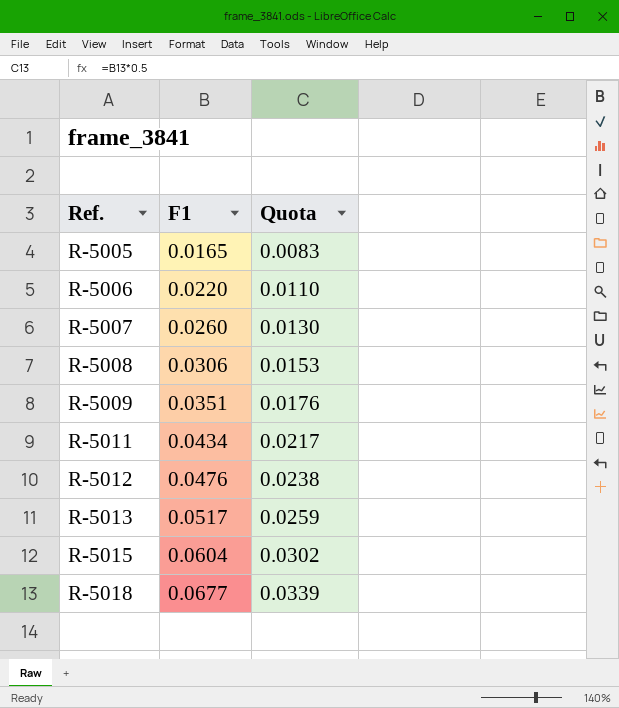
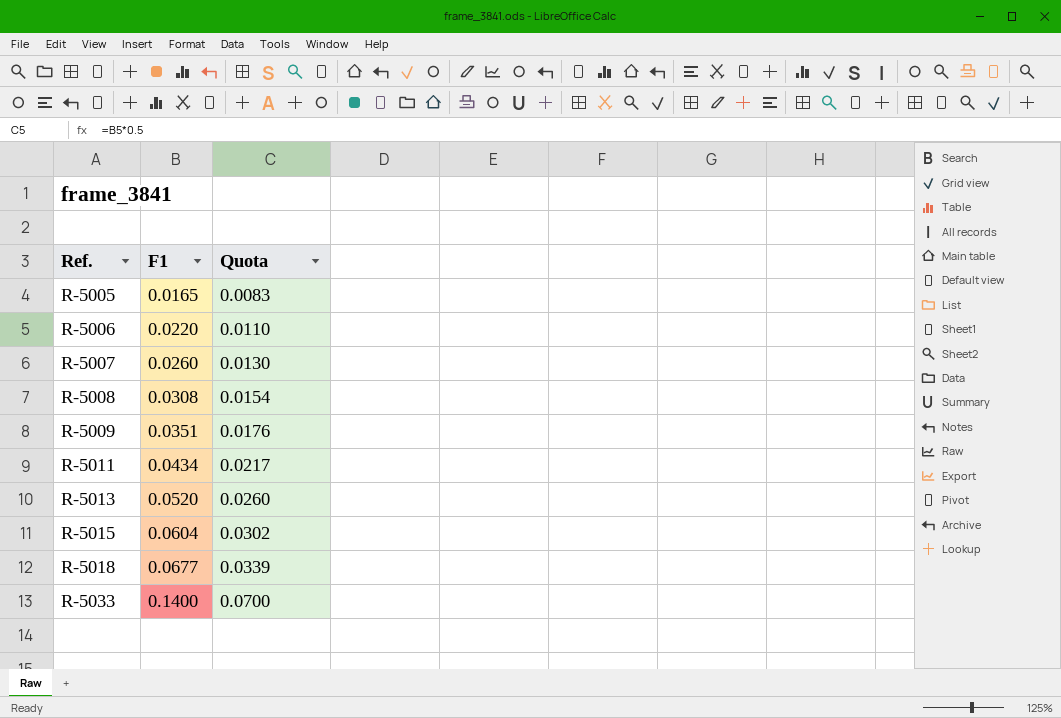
row R-5012: 0.0476 | 0.0238 -> none
R-5008 | F1: 0.0306 -> 0.0308
R-5008 | Quota: 0.0153 -> 0.0154
R-5013 | F1: 0.0517 -> 0.0520
R-5013 | Quota: 0.0259 -> 0.0260
row R-5033: none -> 0.1400 | 0.0700

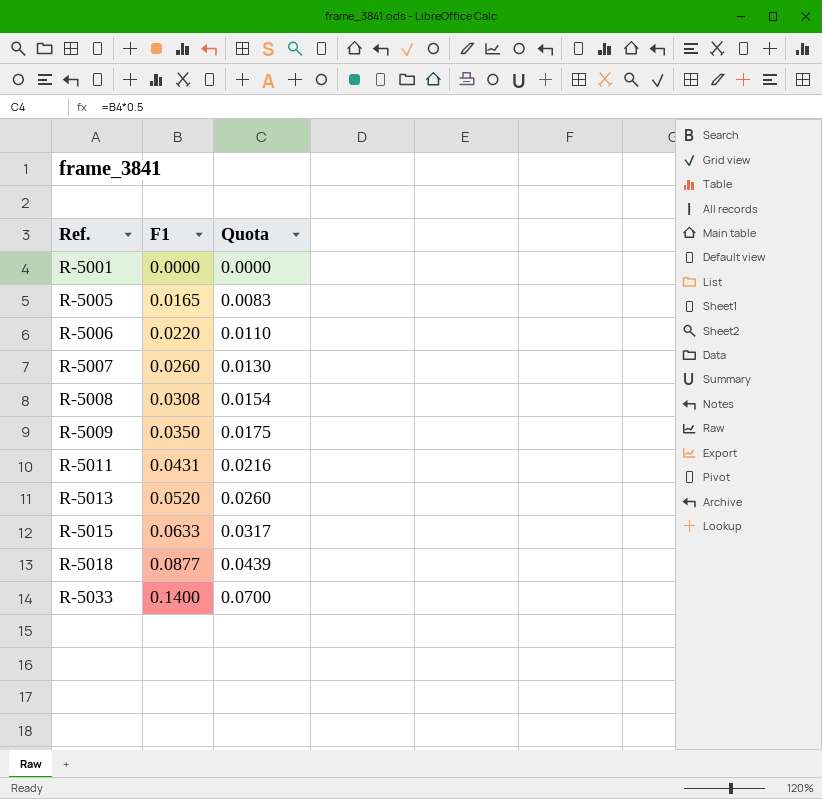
row R-5001: none -> 0.0000 | 0.0000
R-5009 | F1: 0.0351 -> 0.0350
R-5009 | Quota: 0.0176 -> 0.0175
R-5011 | F1: 0.0434 -> 0.0431
R-5011 | Quota: 0.0217 -> 0.0216
R-5015 | F1: 0.0604 -> 0.0633
R-5015 | Quota: 0.0302 -> 0.0317
R-5018 | F1: 0.0677 -> 0.0877
R-5018 | Quota: 0.0339 -> 0.0439

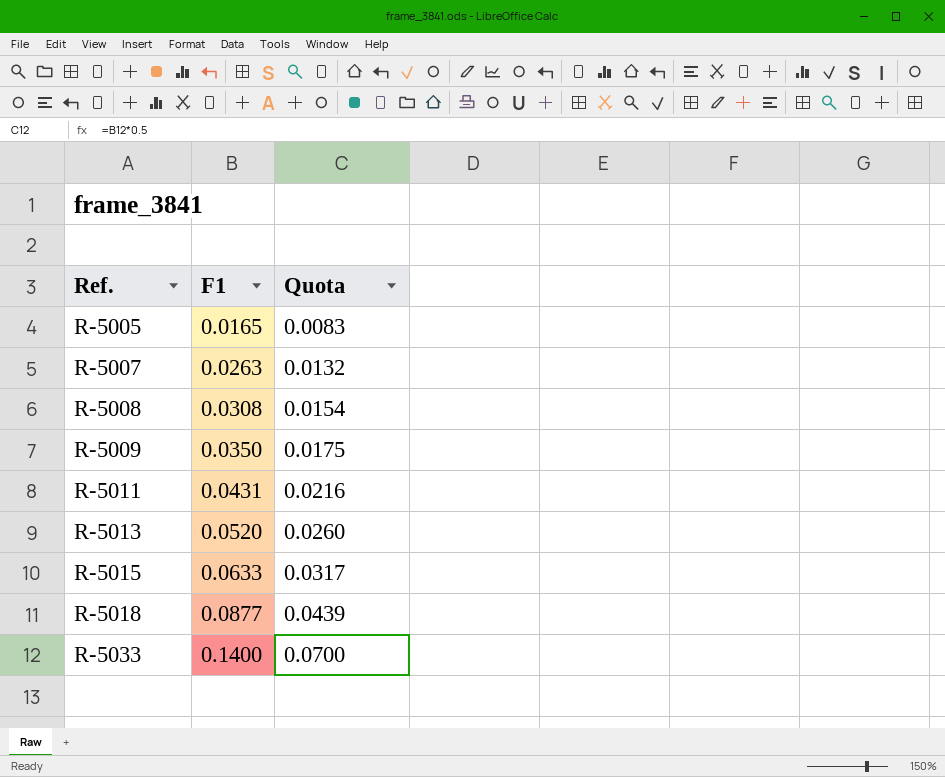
row R-5001: 0.0000 | 0.0000 -> none
row R-5006: 0.0220 | 0.0110 -> none
R-5007 | F1: 0.0260 -> 0.0263
R-5007 | Quota: 0.0130 -> 0.0132

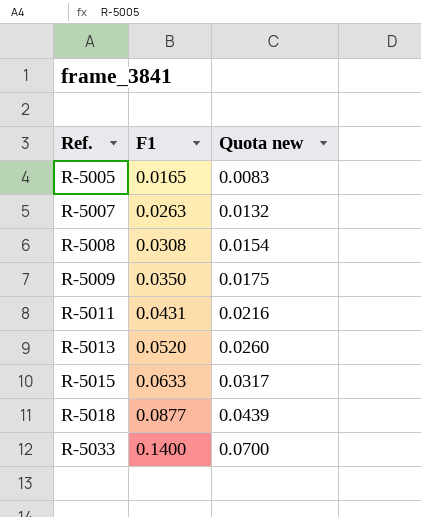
column name: Quota -> Quota new

